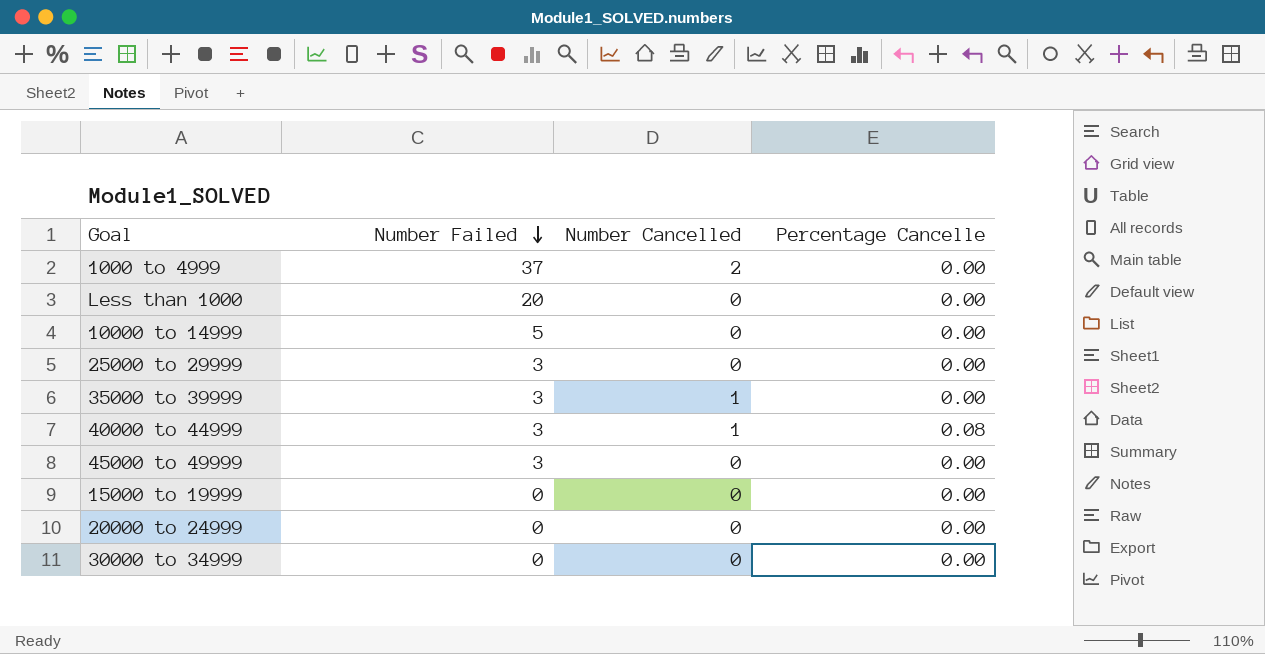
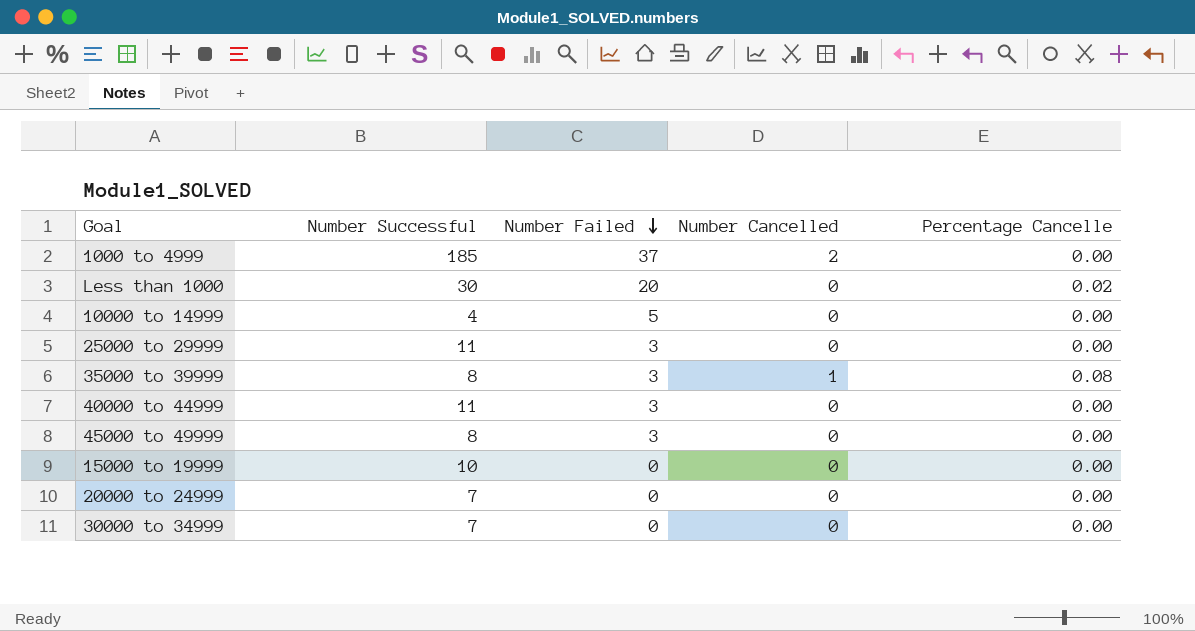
column Number Successful | position: none -> 2
Less than 1000 | Percentage Cancelle: 0.00 -> 0.02
35000 to 39999 | Percentage Cancelle: 0.00 -> 0.08
40000 to 44999 | Number Cancelled: 1 -> 0
40000 to 44999 | Percentage Cancelle: 0.08 -> 0.00

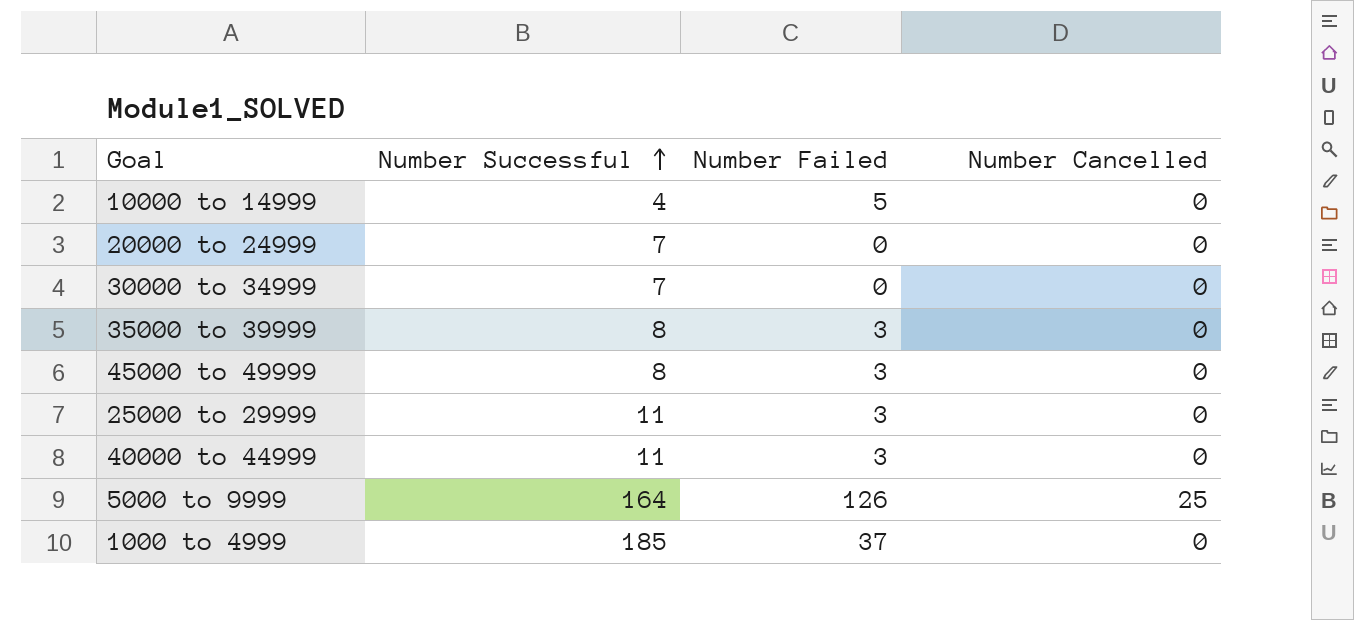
row order: Number Failed descending -> Number Successful ascending
column Percentage Cancelle | position: 5 -> none
row Less than 1000: 30 | 20 | 0 | 0.02 -> none
row 15000 to 19999: 10 | 0 | 0 | 0.00 -> none
35000 to 39999 | Number Cancelled: 1 -> 0
row 5000 to 9999: none -> 164 | 126 | 25
1000 to 4999 | Number Cancelled: 2 -> 0

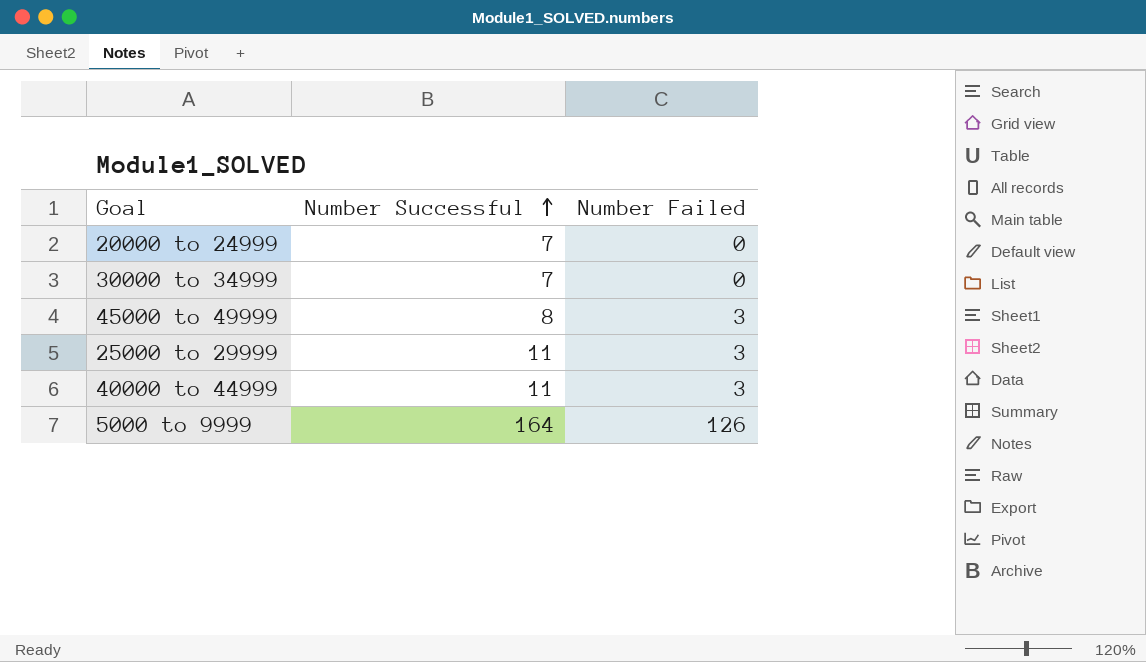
column Number Cancelled | position: 4 -> none
row 10000 to 14999: 4 | 5 | 0 -> none
row 35000 to 39999: 8 | 3 | 0 -> none
row 1000 to 4999: 185 | 37 | 0 -> none

